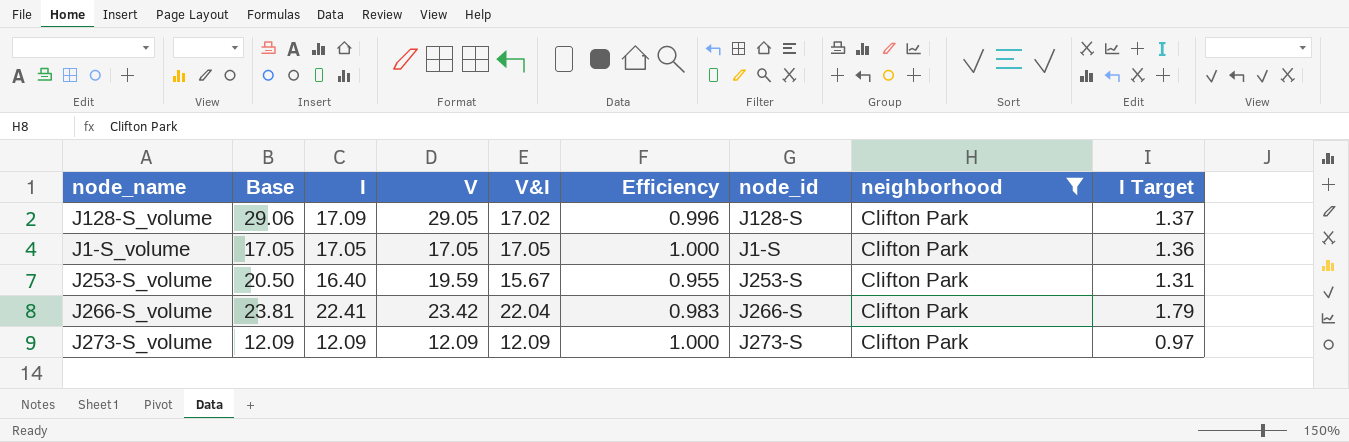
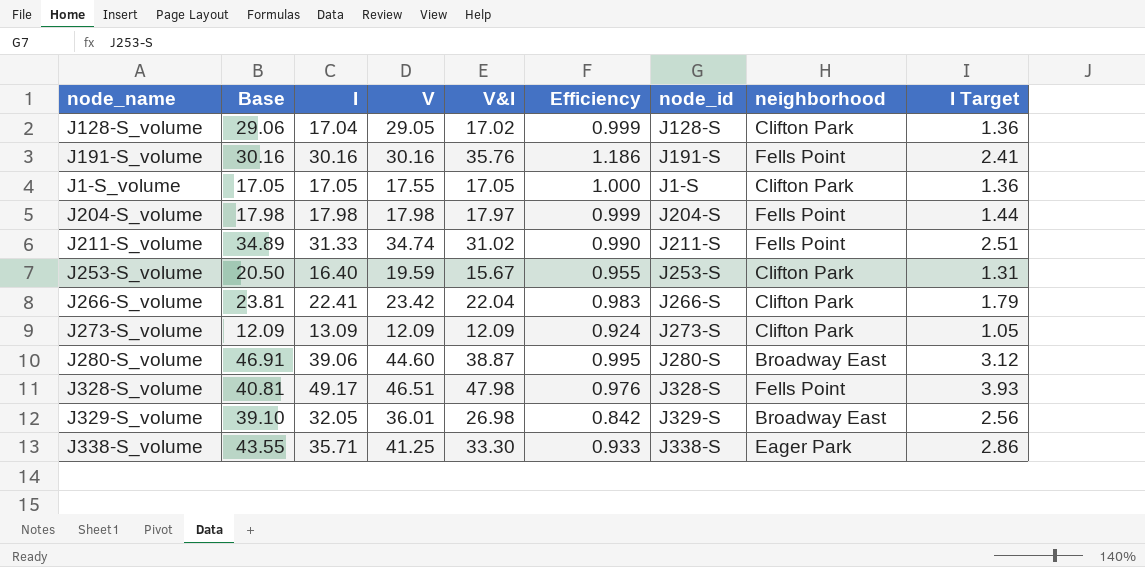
filter: neighborhood = Clifton Park -> none
J128-S_volume | I: 17.09 -> 17.04
J128-S_volume | Efficiency: 0.996 -> 0.999
J128-S_volume | I Target: 1.37 -> 1.36
J1-S_volume | V: 17.05 -> 17.55
J273-S_volume | I: 12.09 -> 13.09
J273-S_volume | Efficiency: 1.000 -> 0.924
J273-S_volume | I Target: 0.97 -> 1.05

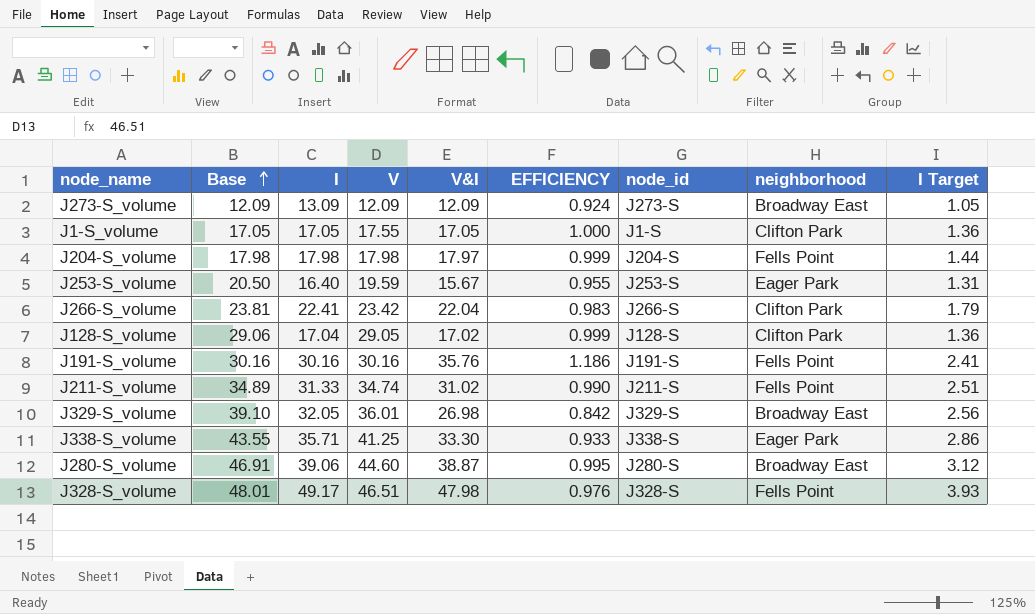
row order: none -> Base ascending
column name: Efficiency -> EFFICIENCY
J273-S_volume | neighborhood: Clifton Park -> Broadway East
J253-S_volume | neighborhood: Clifton Park -> Eager Park
J328-S_volume | Base: 40.81 -> 48.01

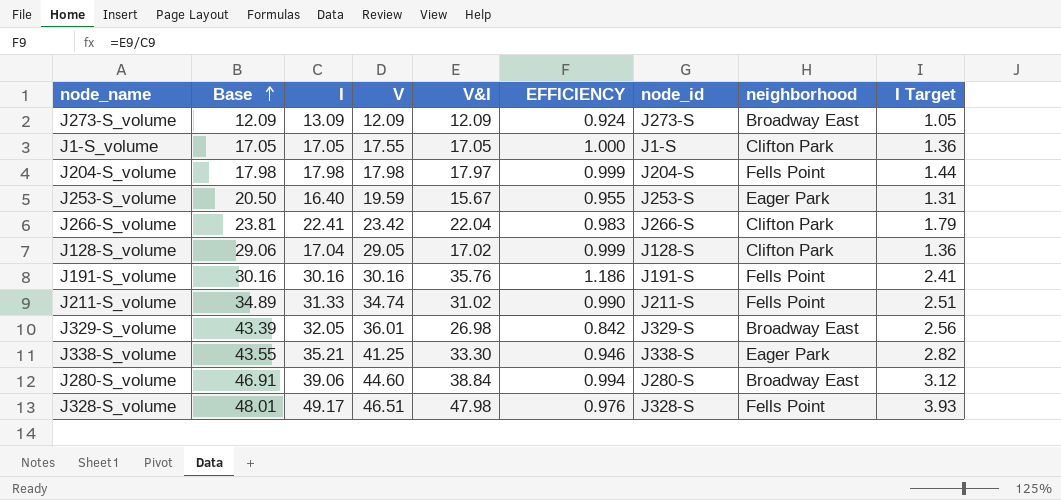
J329-S_volume | Base: 39.10 -> 43.39
J338-S_volume | I: 35.71 -> 35.21
J338-S_volume | EFFICIENCY: 0.933 -> 0.946
J338-S_volume | I Target: 2.86 -> 2.82
J280-S_volume | V&I: 38.87 -> 38.84
J280-S_volume | EFFICIENCY: 0.995 -> 0.994

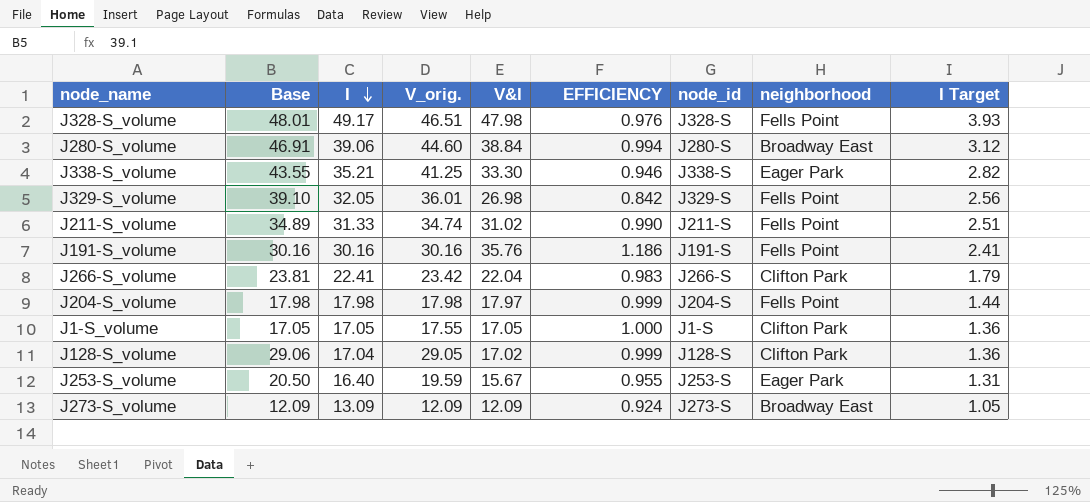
row order: Base ascending -> I descending
column name: V -> V_orig.
J329-S_volume | Base: 43.39 -> 39.10
J329-S_volume | neighborhood: Broadway East -> Fells Point

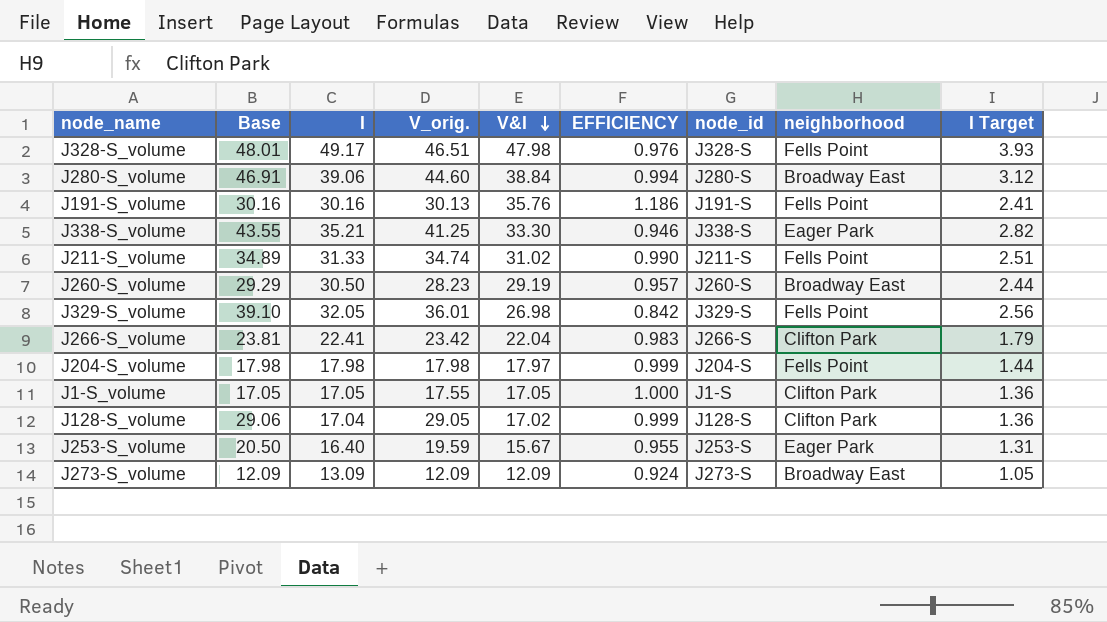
row order: I descending -> V&I descending
J191-S_volume | V_orig.: 30.16 -> 30.13
row J260-S_volume: none -> 29.29 | 30.50 | 28.23 | 29.19 | 0.957 | J260-S | Broadway East | 2.44

